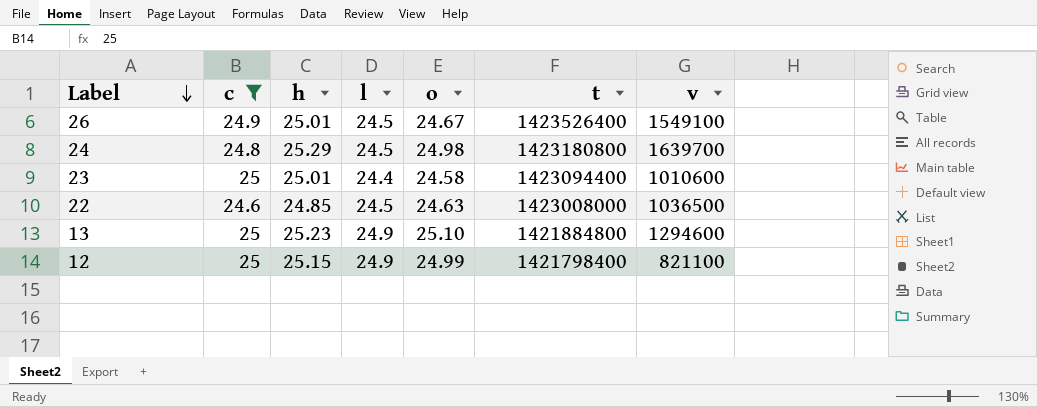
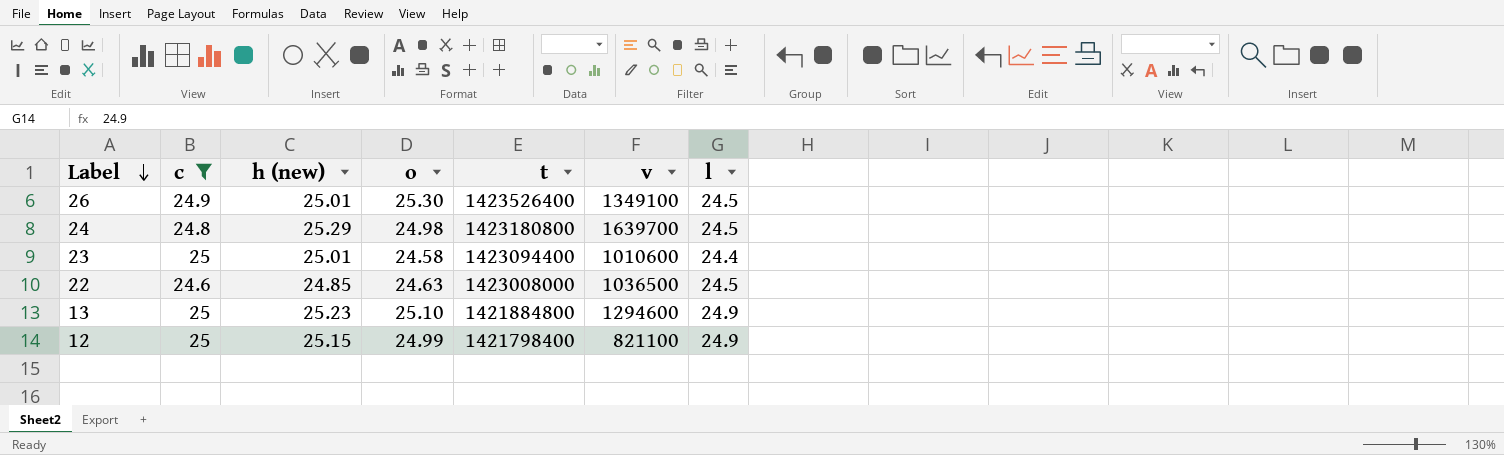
column name: h -> h (new)
column l | position: 4 -> 7
26 | o: 24.67 -> 25.30
26 | v: 1549100 -> 1349100

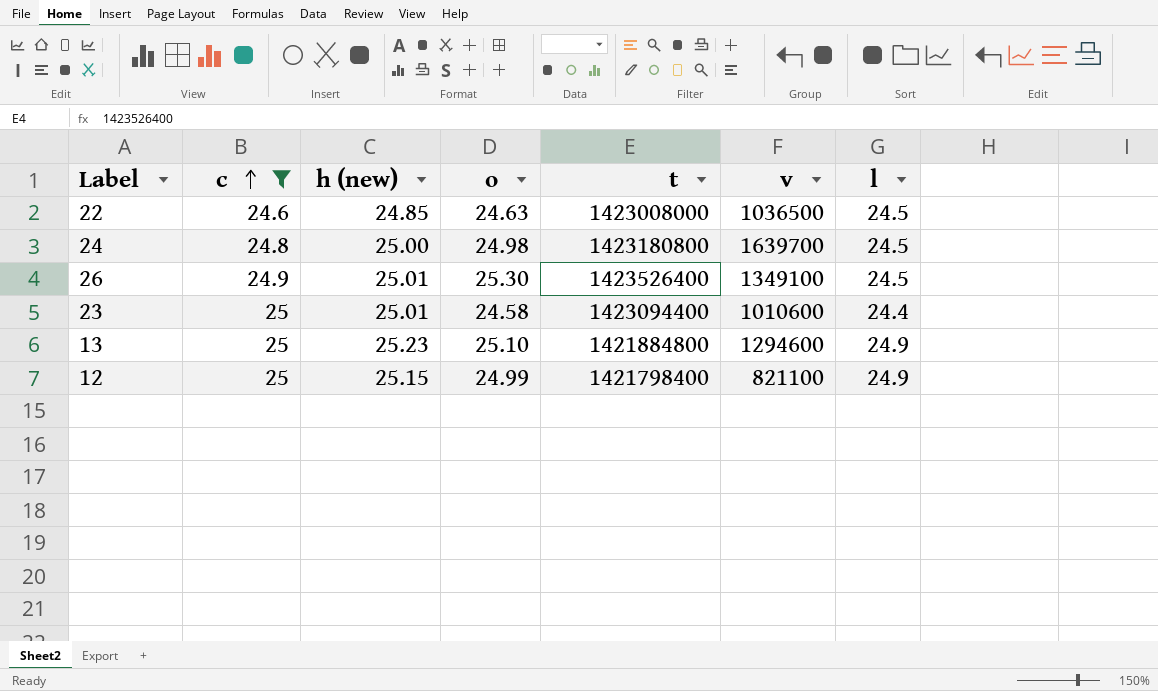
row order: Label descending -> c ascending
24 | h (new): 25.29 -> 25.00

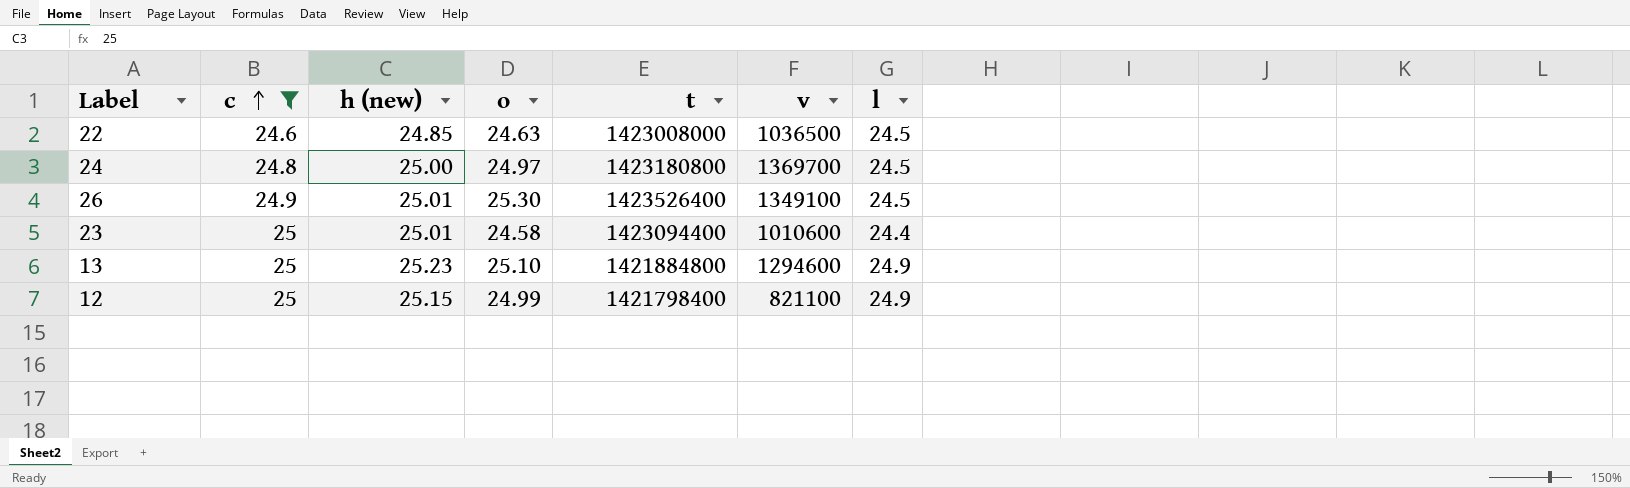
24 | o: 24.98 -> 24.97
24 | v: 1639700 -> 1369700

